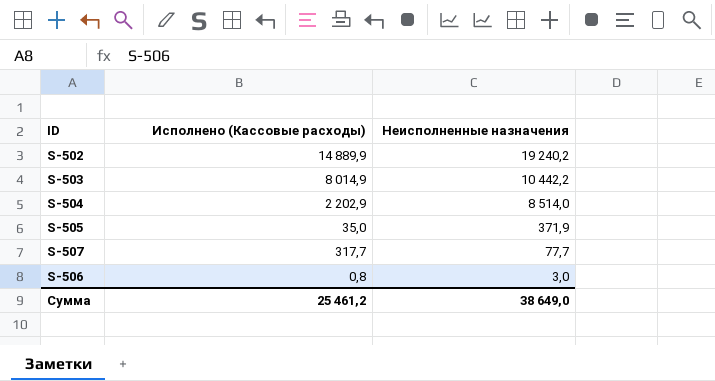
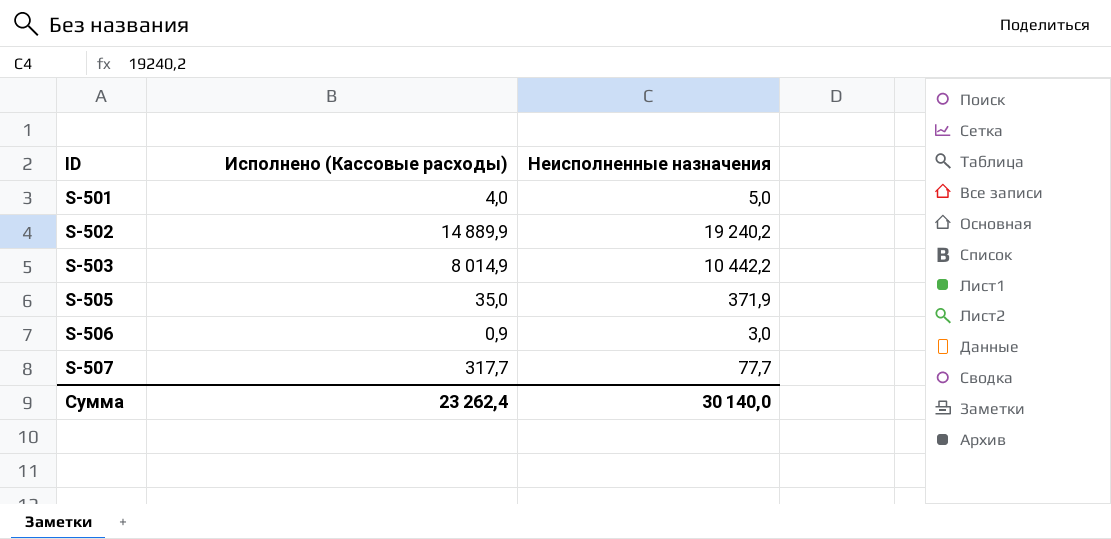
row order: Неисполненные назначения descending -> ID ascending
row S-504: 2 202,9 | 8 514,0 -> none
row S-501: none -> 4,0 | 5,0
S-506 | Исполнено (Кассовые расходы): 0,8 -> 0,9
Сумма | Исполнено (Кассовые расходы): 25 461,2 -> 23 262,4
Сумма | Неисполненные назначения: 38 649,0 -> 30 140,0

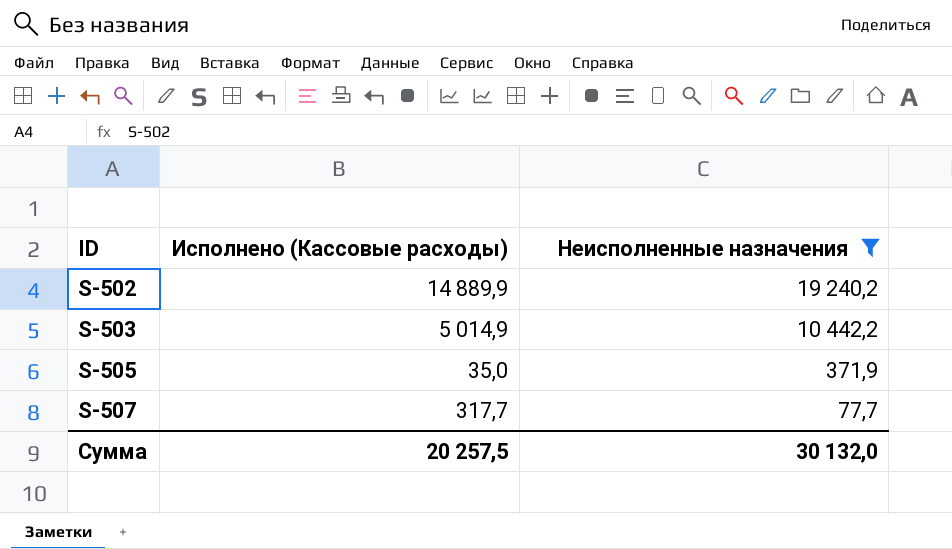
filter: none -> Неисполненные назначения >= 77,7
S-503 | Исполнено (Кассовые расходы): 8 014,9 -> 5 014,9
Сумма | Исполнено (Кассовые расходы): 23 262,4 -> 20 257,5
Сумма | Неисполненные назначения: 30 140,0 -> 30 132,0

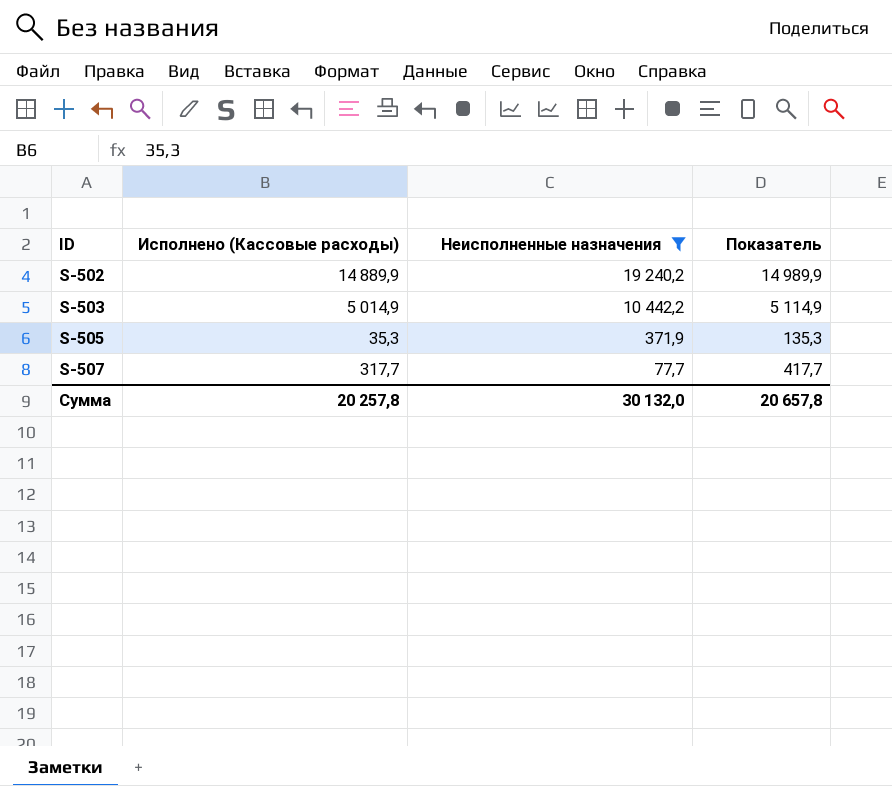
column Показатель | formula: none -> [Исполнено (Кассовые расходы)] + 100
S-505 | Исполнено (Кассовые расходы): 35,0 -> 35,3
Сумма | Исполнено (Кассовые расходы): 20 257,5 -> 20 257,8

